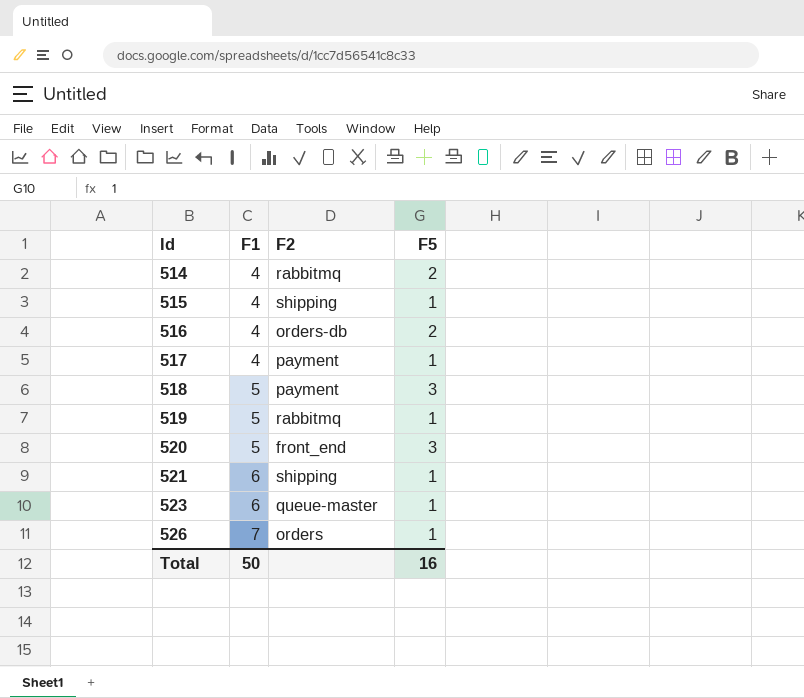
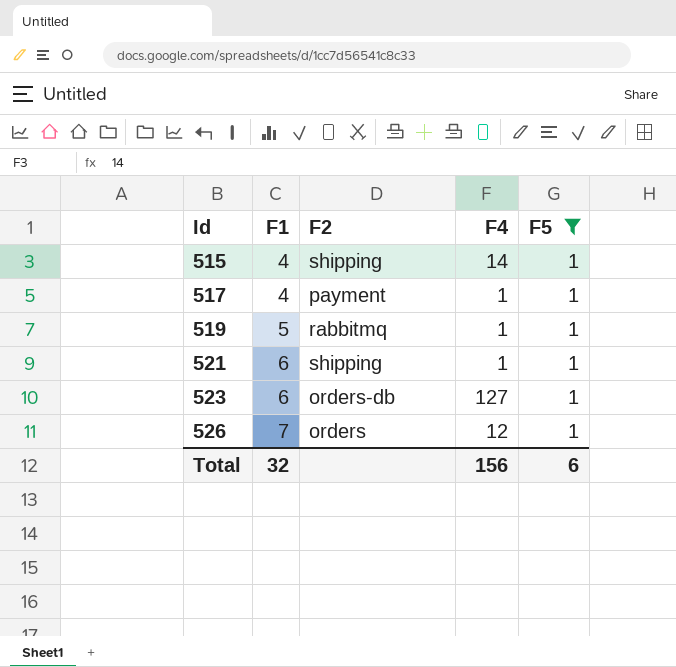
filter: none -> F5 = 1
column F4 | position: none -> 4
523 | F2: queue-master -> orders-db
Total | F1: 50 -> 32
Total | F5: 16 -> 6

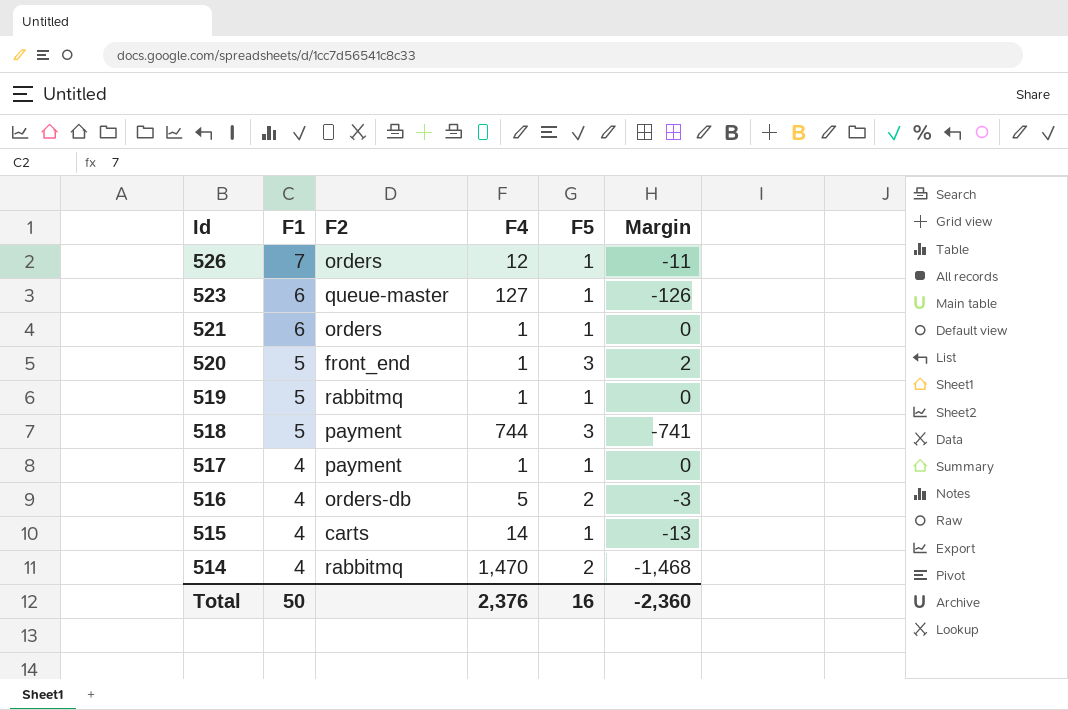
filter: F5 = 1 -> none
row order: Id ascending -> Id descending
column Margin | formula: none -> [F5] - [F4]
523 | F2: orders-db -> queue-master
521 | F2: shipping -> orders
515 | F2: shipping -> carts
Total | F1: 32 -> 50
Total | F4: 156 -> 2,376
Total | F5: 6 -> 16

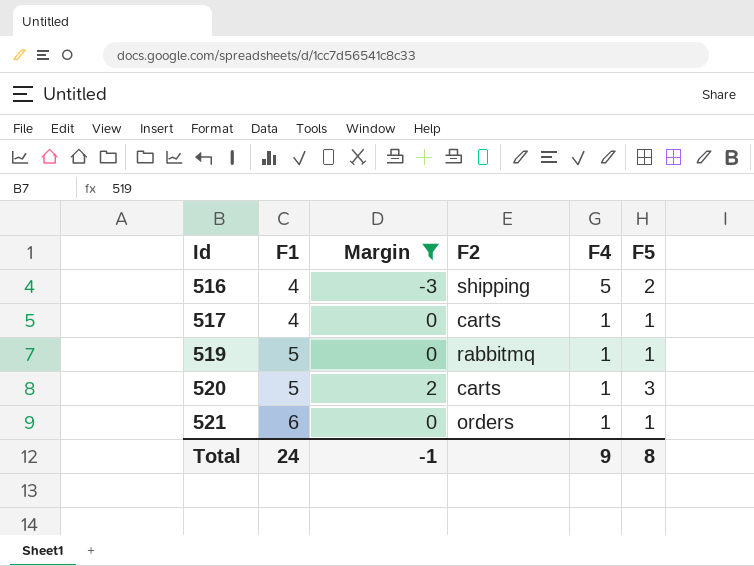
filter: none -> Margin >= -3
row order: Id descending -> Id ascending
column Margin | position: 6 -> 3
516 | F2: orders-db -> shipping
517 | F2: payment -> carts
520 | F2: front_end -> carts
Total | F1: 50 -> 24
Total | Margin: -2,360 -> -1
Total | F4: 2,376 -> 9
Total | F5: 16 -> 8

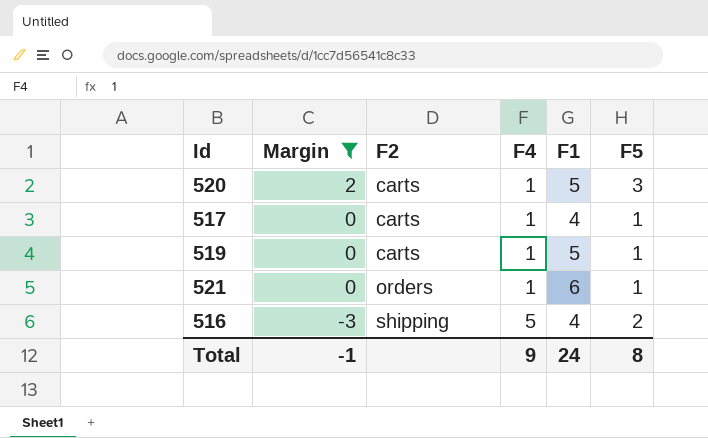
row order: Id ascending -> Margin descending
column F1 | position: 2 -> 5
519 | F2: rabbitmq -> carts

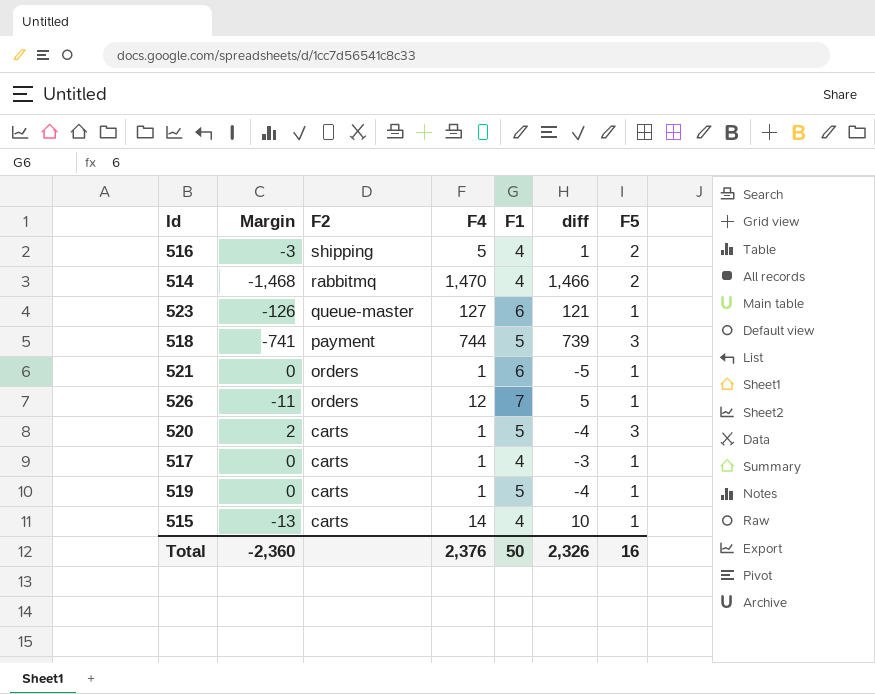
filter: Margin >= -3 -> none
row order: Margin descending -> F2 descending
column diff | formula: none -> [F4] - [F1]
Total | Margin: -1 -> -2,360
Total | F4: 9 -> 2,376
Total | F1: 24 -> 50
Total | F5: 8 -> 16

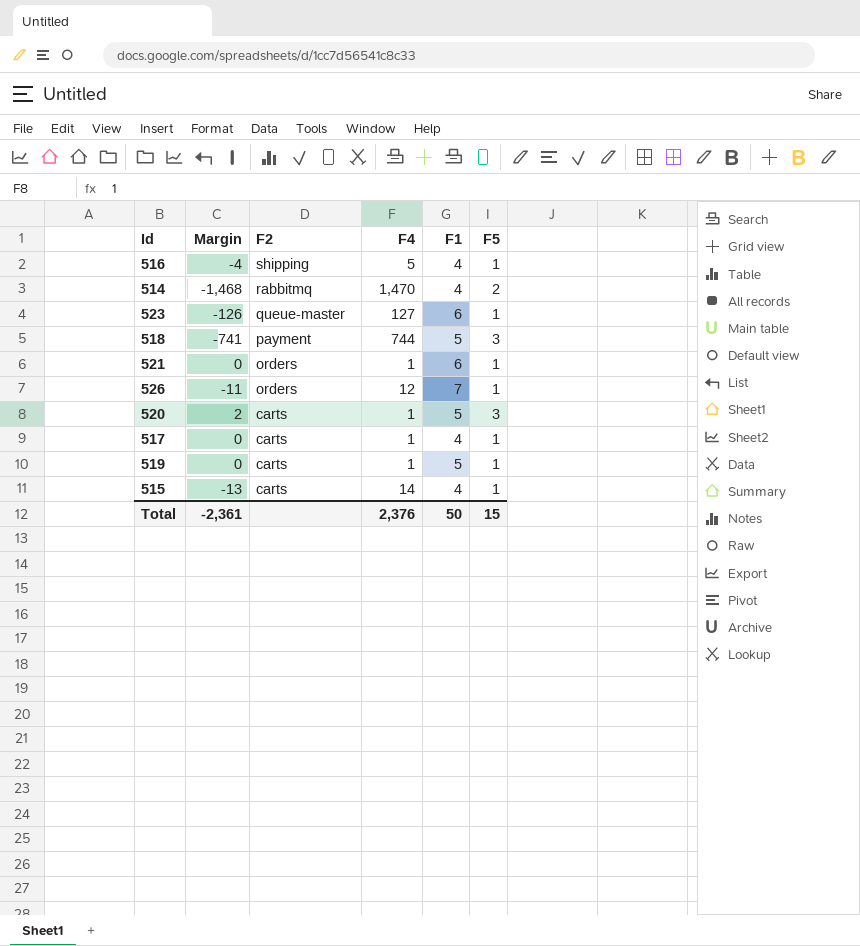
column diff | formula: [F4] - [F1] -> none
516 | Margin: -3 -> -4
516 | F5: 2 -> 1
Total | Margin: -2,360 -> -2,361
Total | F5: 16 -> 15

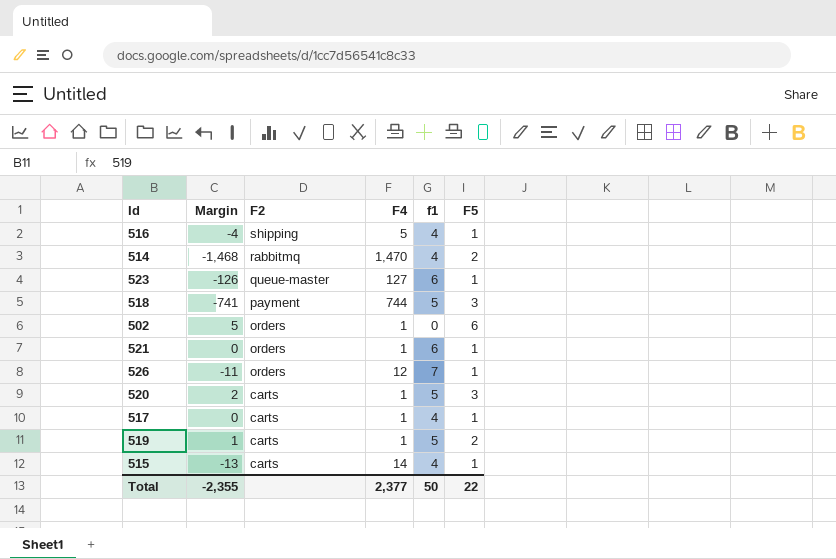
column name: F1 -> f1
row 502: none -> 5 | orders | 1 | 0 | 6
519 | Margin: 0 -> 1
519 | F5: 1 -> 2
Total | Margin: -2,361 -> -2,355
Total | F4: 2,376 -> 2,377
Total | F5: 15 -> 22

